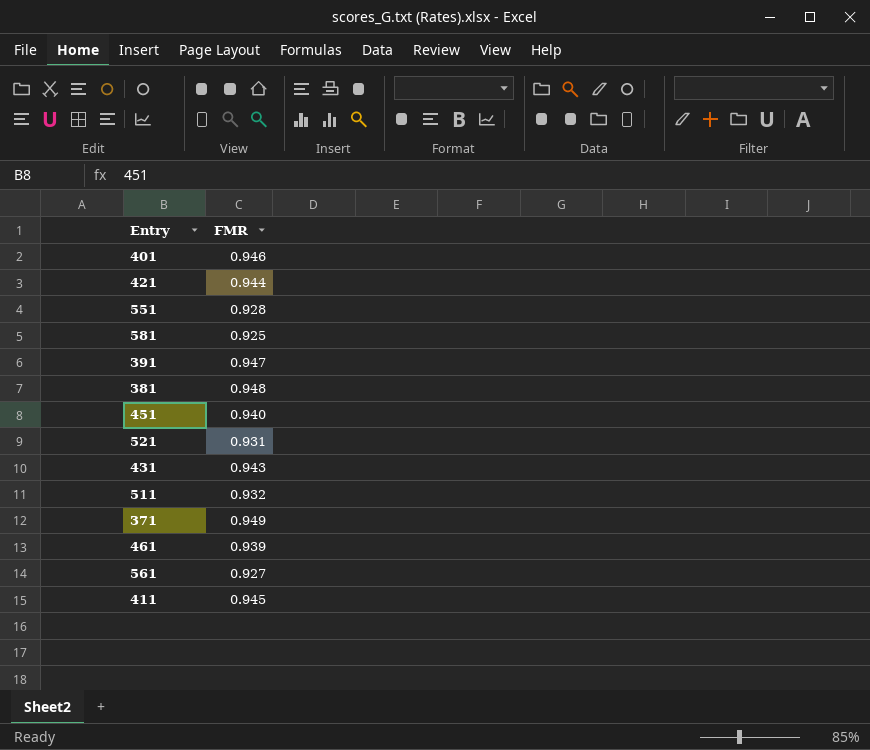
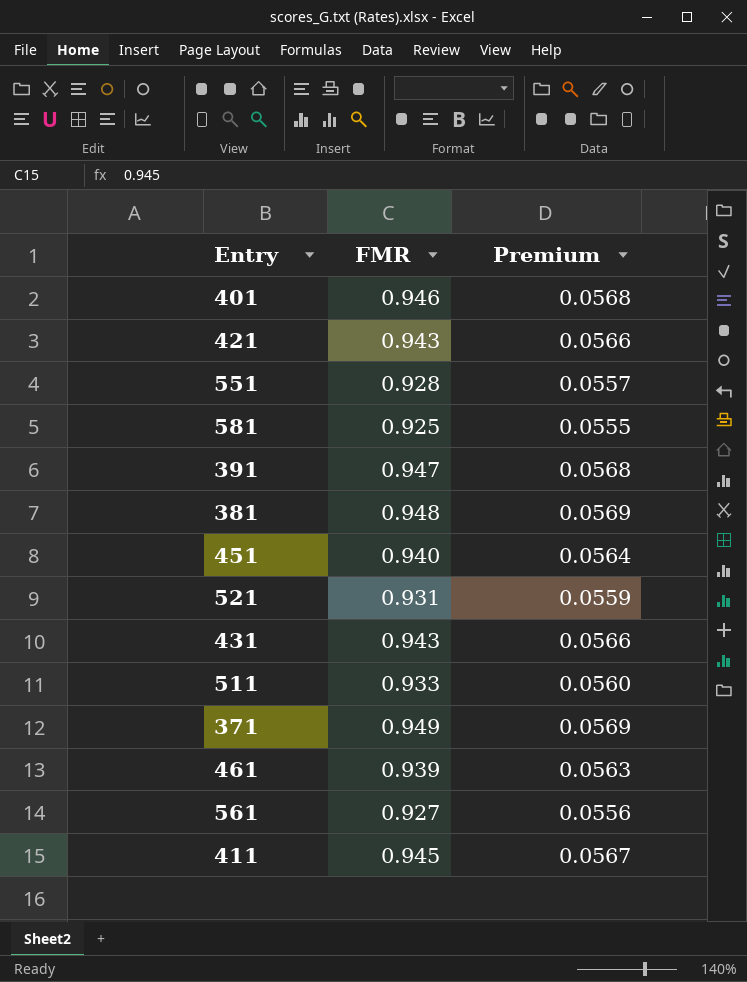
column Premium | formula: none -> [FMR] * 0.06
421 | FMR: 0.944 -> 0.943
511 | FMR: 0.932 -> 0.933

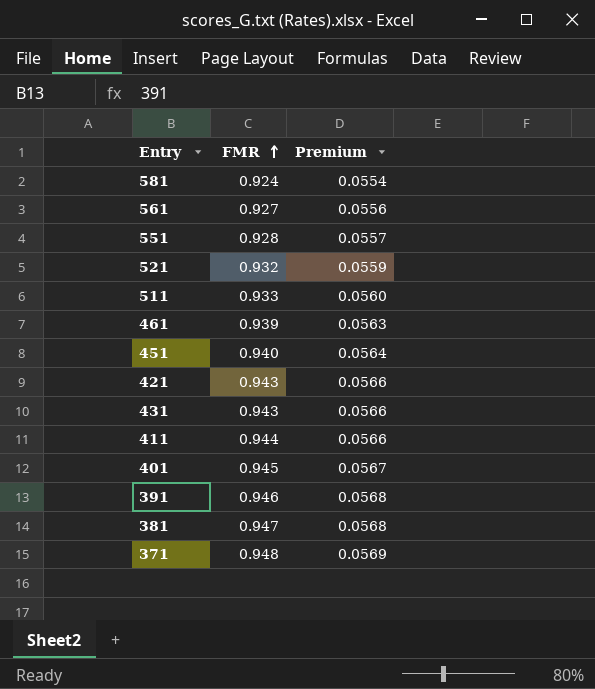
row order: none -> FMR ascending
581 | FMR: 0.925 -> 0.924
581 | Premium: 0.0555 -> 0.0554
521 | FMR: 0.931 -> 0.932
411 | FMR: 0.945 -> 0.944
411 | Premium: 0.0567 -> 0.0566
401 | FMR: 0.946 -> 0.945
401 | Premium: 0.0568 -> 0.0567
391 | FMR: 0.947 -> 0.946
381 | FMR: 0.948 -> 0.947
381 | Premium: 0.0569 -> 0.0568
371 | FMR: 0.949 -> 0.948

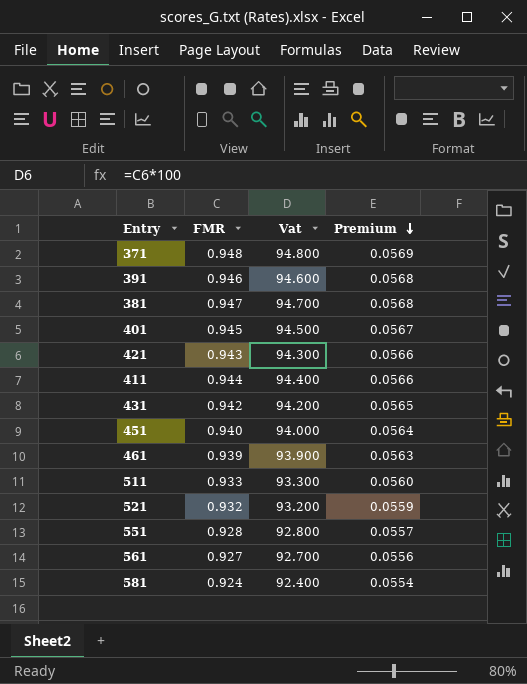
row order: FMR ascending -> Premium descending
column Vat | formula: none -> [FMR] * 100
431 | FMR: 0.943 -> 0.942
431 | Premium: 0.0566 -> 0.0565

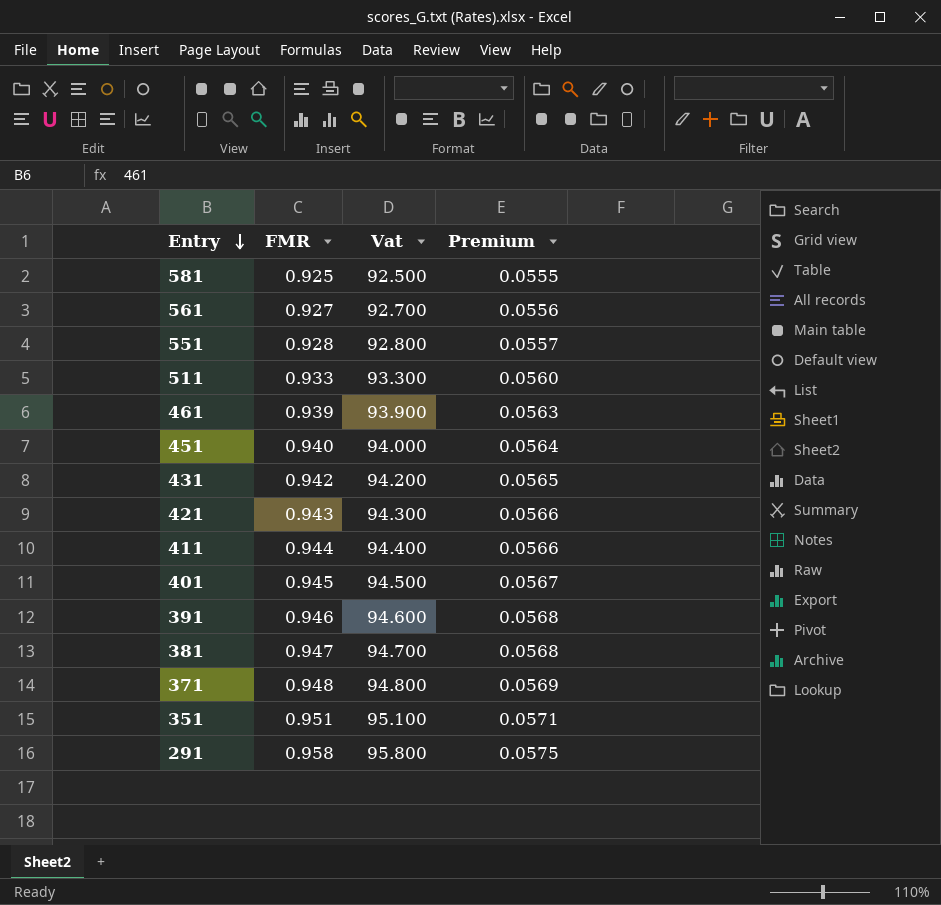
row order: Premium descending -> Entry descending
row 521: 0.932 | 93.200 | 0.0559 -> none
581 | FMR: 0.924 -> 0.925
581 | Vat: 92.400 -> 92.500
581 | Premium: 0.0554 -> 0.0555
row 351: none -> 0.951 | 95.100 | 0.0571
row 291: none -> 0.958 | 95.800 | 0.0575

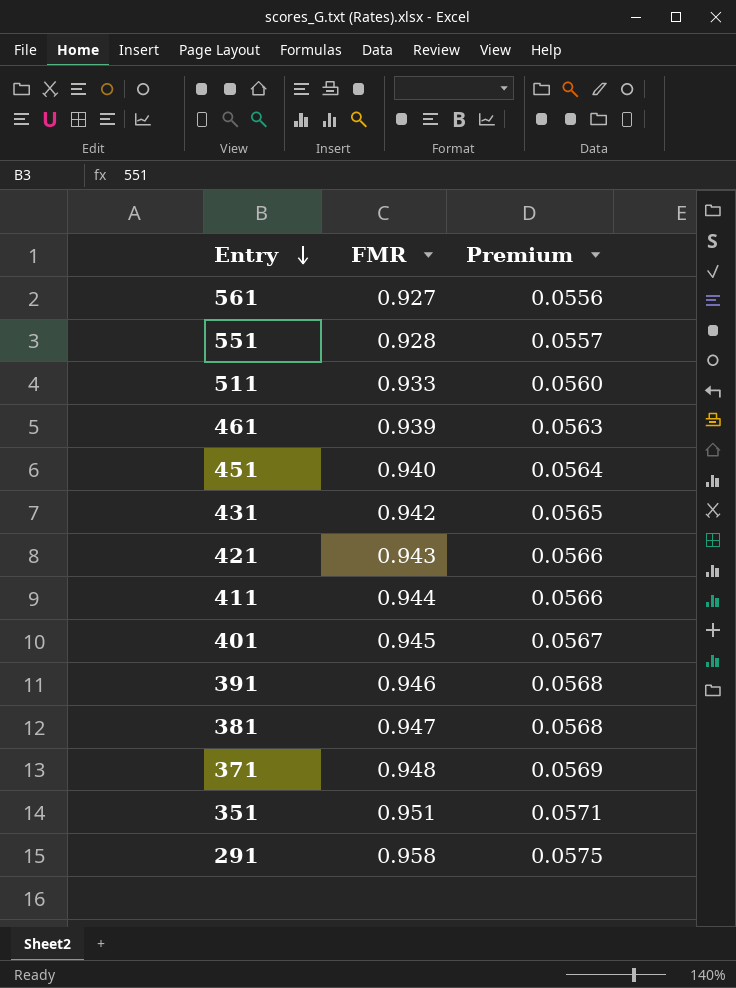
column Vat | formula: [FMR] * 100 -> none
row 581: 0.925 | 92.500 | 0.0555 -> none

